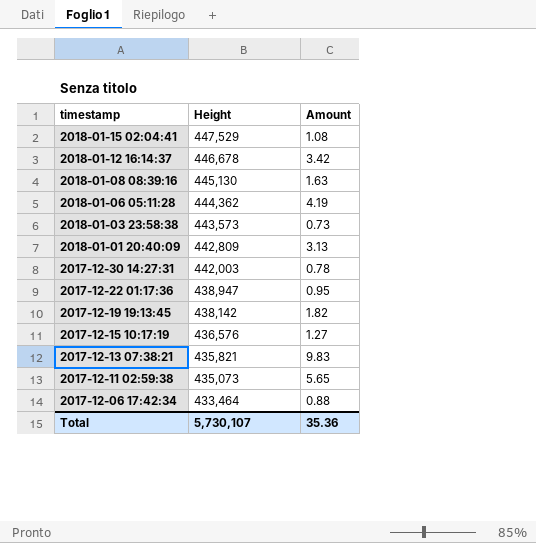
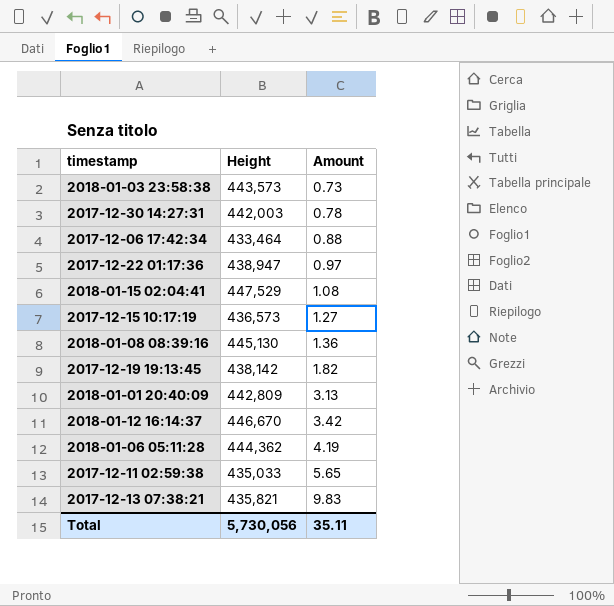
row order: timestamp descending -> Amount ascending
2017-12-22 01:17:36 | Amount: 0.95 -> 0.97
2017-12-15 10:17:19 | Height: 436,576 -> 436,573
2018-01-08 08:39:16 | Amount: 1.63 -> 1.36
2018-01-12 16:14:37 | Height: 446,678 -> 446,670
2017-12-11 02:59:38 | Height: 435,073 -> 435,033
Total | Height: 5,730,107 -> 5,730,056
Total | Amount: 35.36 -> 35.11

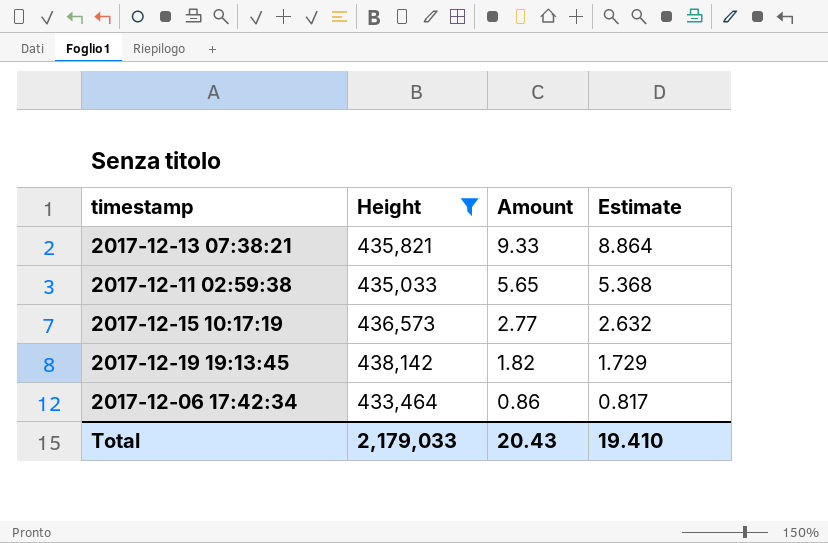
filter: none -> Height <= 438,142
row order: Amount ascending -> Amount descending
column Estimate | formula: none -> [Amount] * 0.95
2017-12-13 07:38:21 | Amount: 9.83 -> 9.33
2017-12-15 10:17:19 | Amount: 1.27 -> 2.77
2017-12-06 17:42:34 | Amount: 0.88 -> 0.86
Total | Height: 5,730,056 -> 2,179,033
Total | Amount: 35.11 -> 20.43

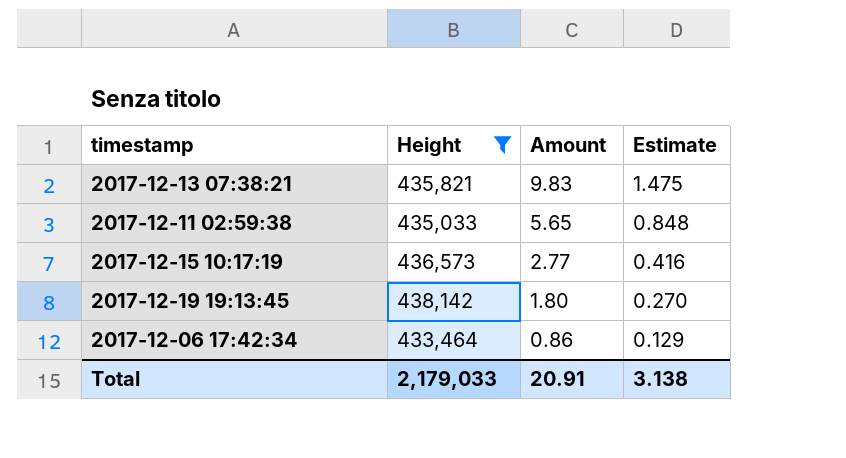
column Estimate | formula: [Amount] * 0.95 -> [Amount] * 0.15
2017-12-13 07:38:21 | Amount: 9.33 -> 9.83
2017-12-19 19:13:45 | Amount: 1.82 -> 1.80
Total | Amount: 20.43 -> 20.91
Total | Estimate: 19.410 -> 3.138

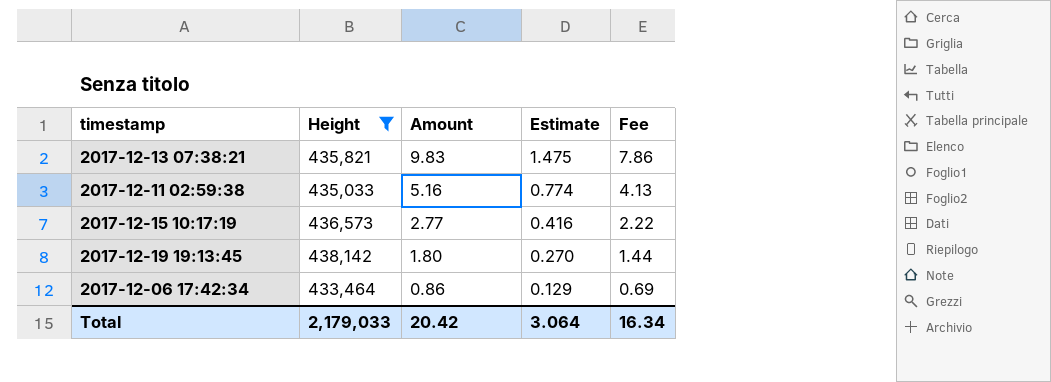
column Fee | formula: none -> [Amount] * 0.8
2017-12-11 02:59:38 | Amount: 5.65 -> 5.16
2017-12-11 02:59:38 | Estimate: 0.848 -> 0.774
Total | Amount: 20.91 -> 20.42
Total | Estimate: 3.138 -> 3.064

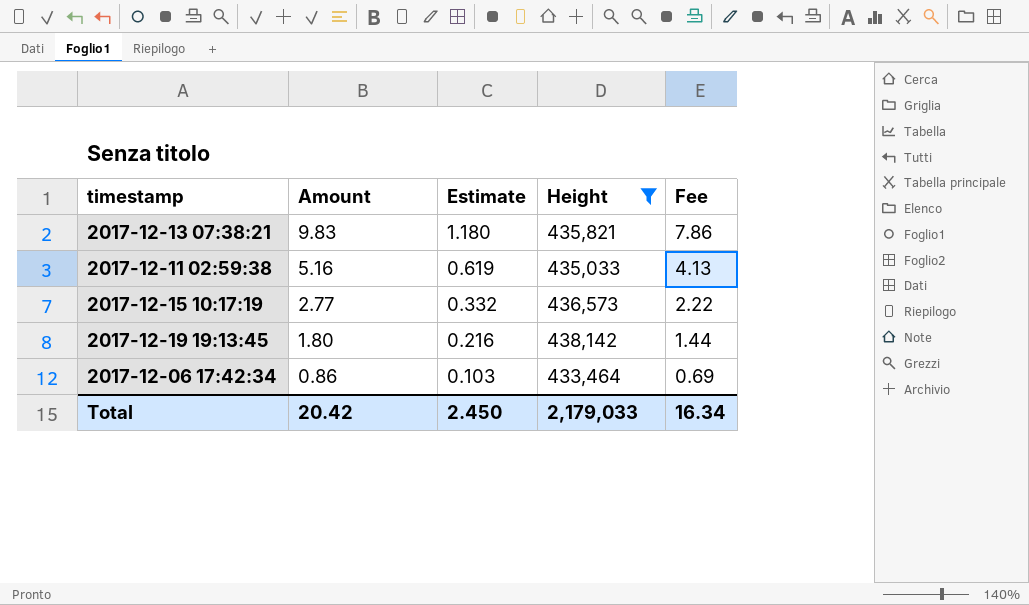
column Estimate | formula: [Amount] * 0.15 -> [Amount] * 0.12
column Height | position: 2 -> 4
Total | Estimate: 3.064 -> 2.450

